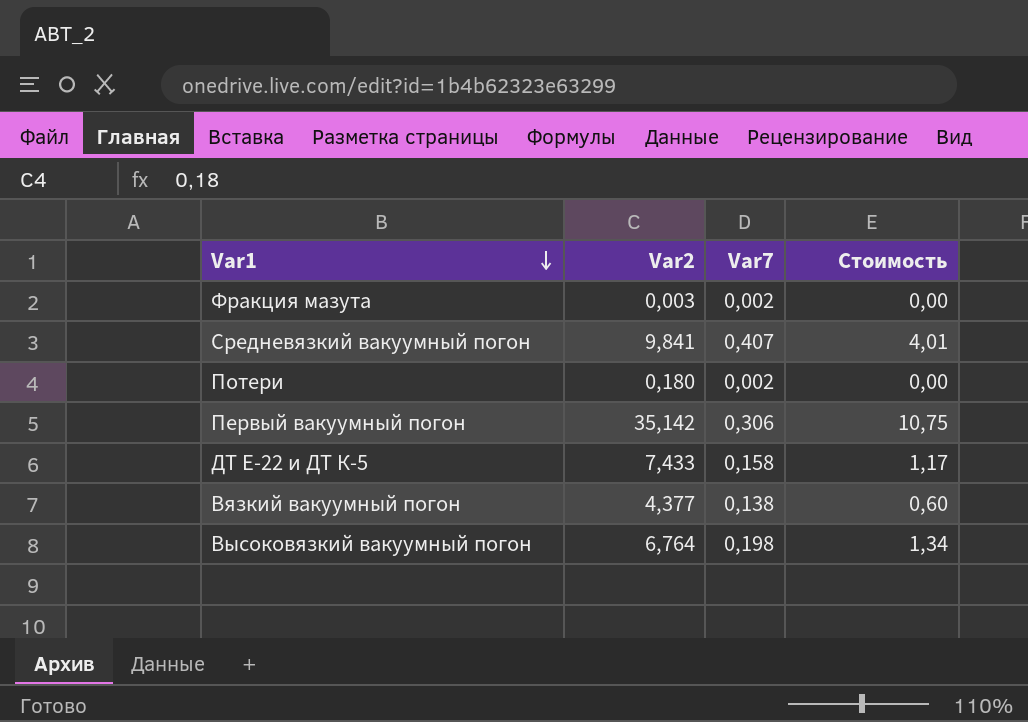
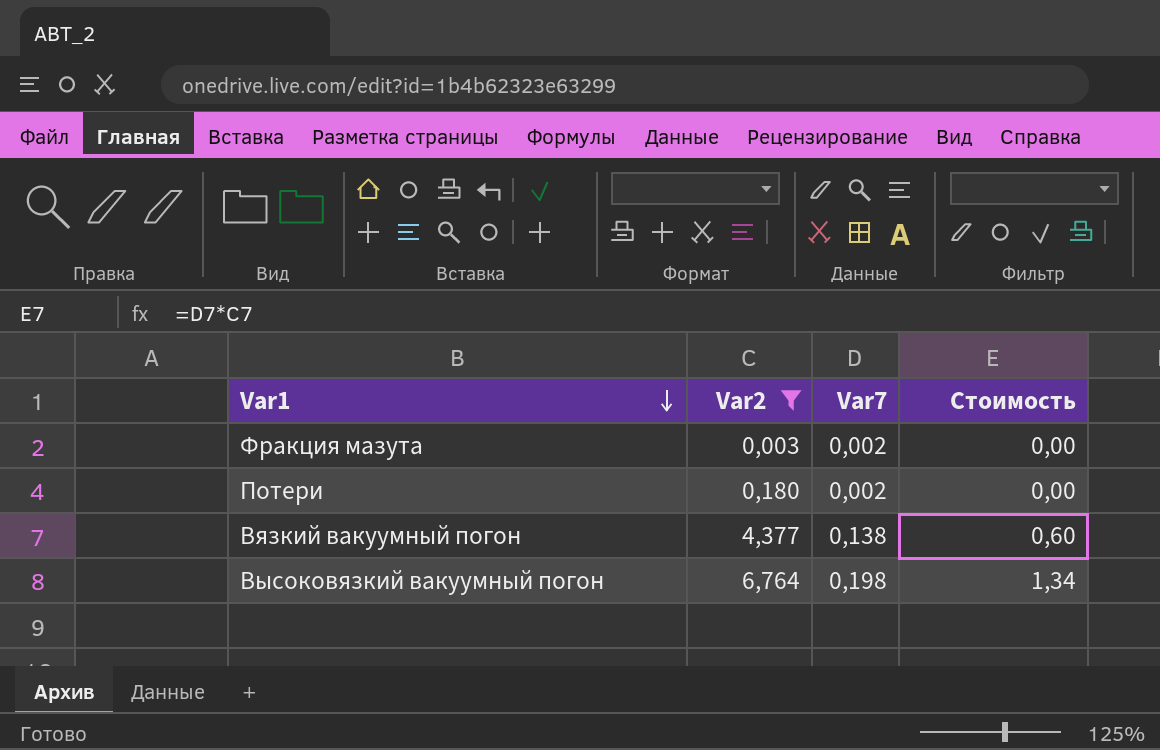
filter: none -> Var2 <= 6,764

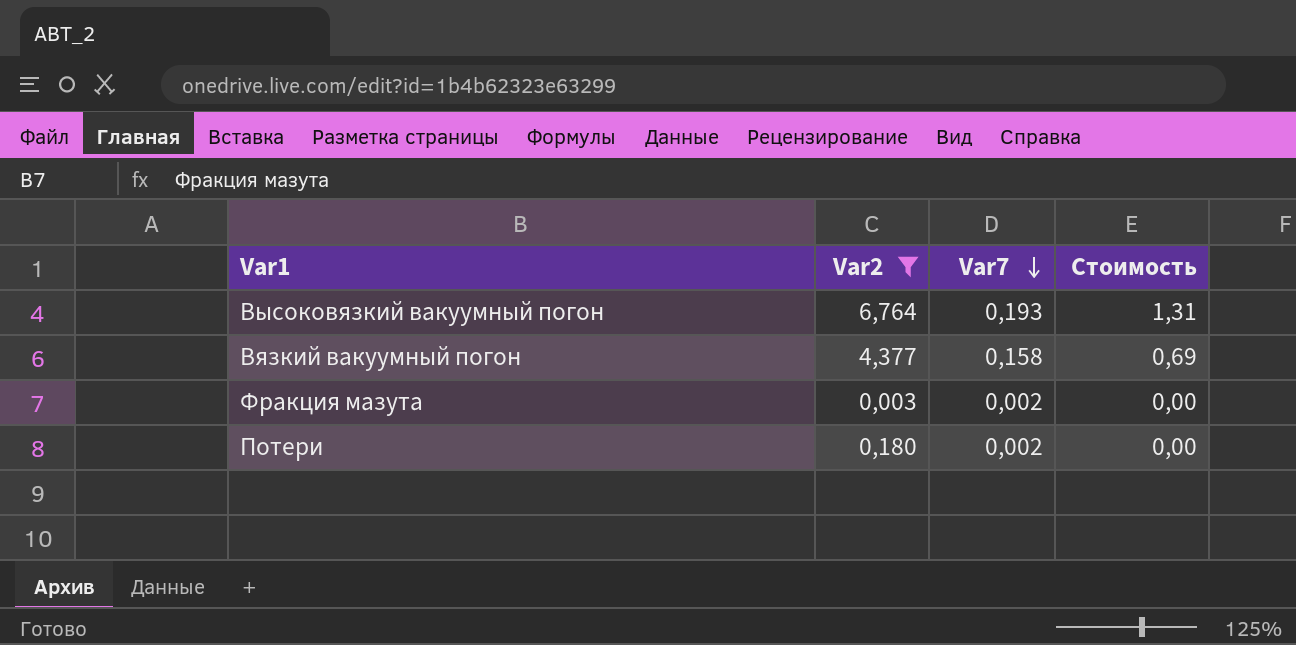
row order: Var1 descending -> Var7 descending
Высоковязкий вакуумный погон | Var7: 0,198 -> 0,193
Высоковязкий вакуумный погон | Стоимость: 1,34 -> 1,31
Вязкий вакуумный погон | Var7: 0,138 -> 0,158
Вязкий вакуумный погон | Стоимость: 0,60 -> 0,69

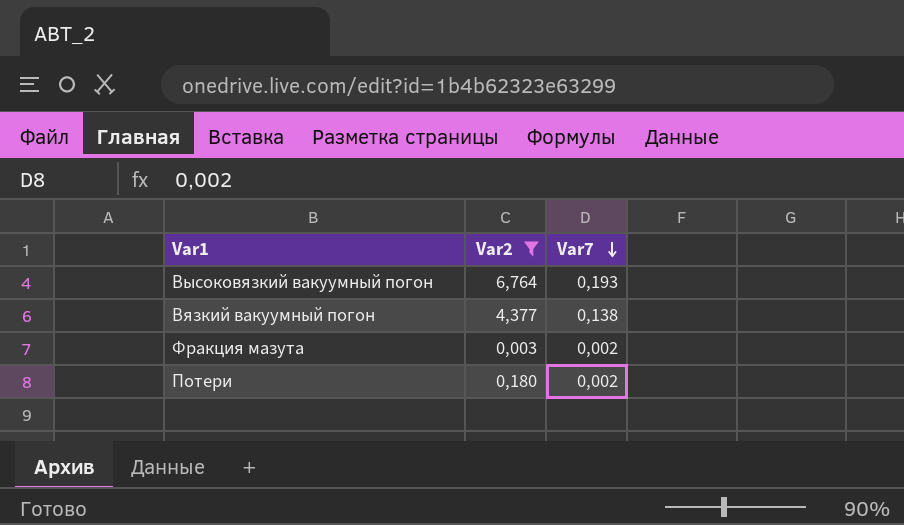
column Стоимость | formula: [Var2] * [Var7] -> none
Вязкий вакуумный погон | Var7: 0,158 -> 0,138

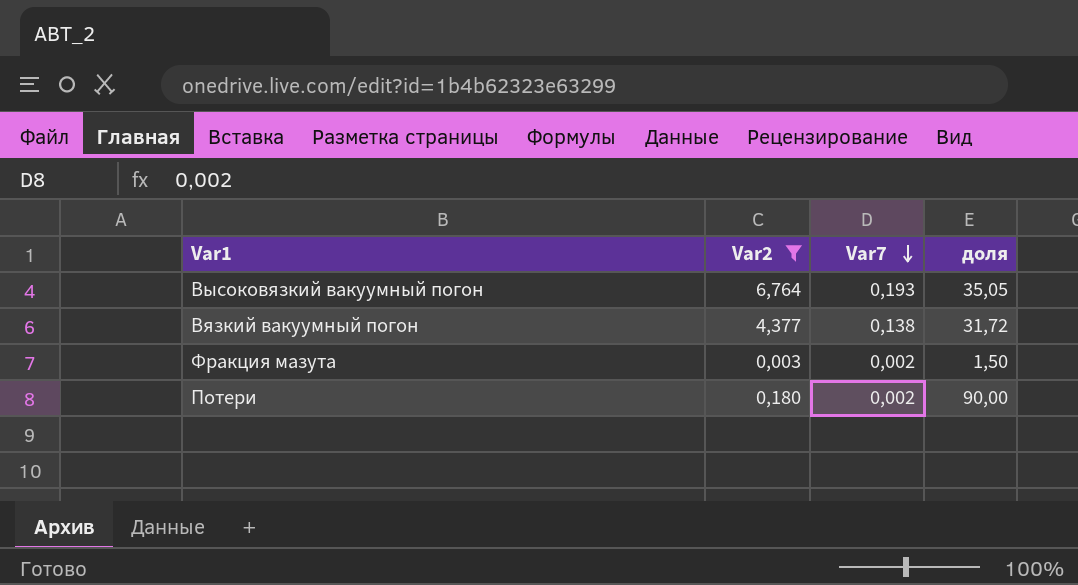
column доля | formula: none -> [Var2] / [Var7]

